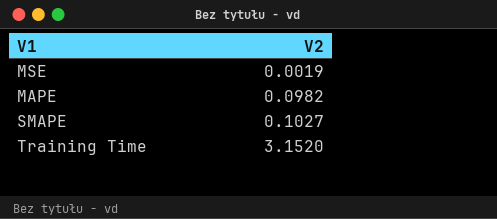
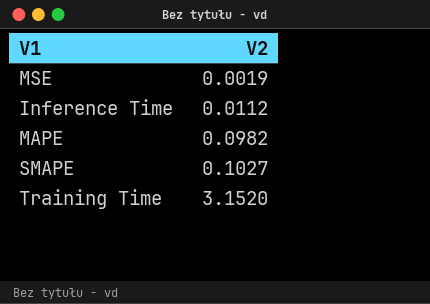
row Inference Time: none -> 0.0112

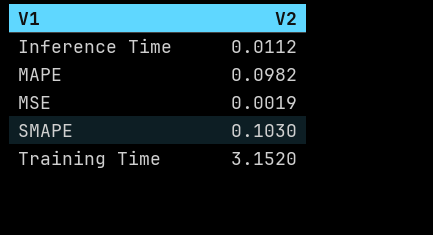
row order: V2 ascending -> V1 ascending
SMAPE | V2: 0.1027 -> 0.1030

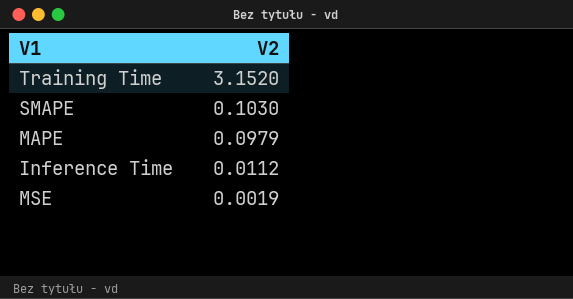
row order: V1 ascending -> V2 descending
MAPE | V2: 0.0982 -> 0.0979

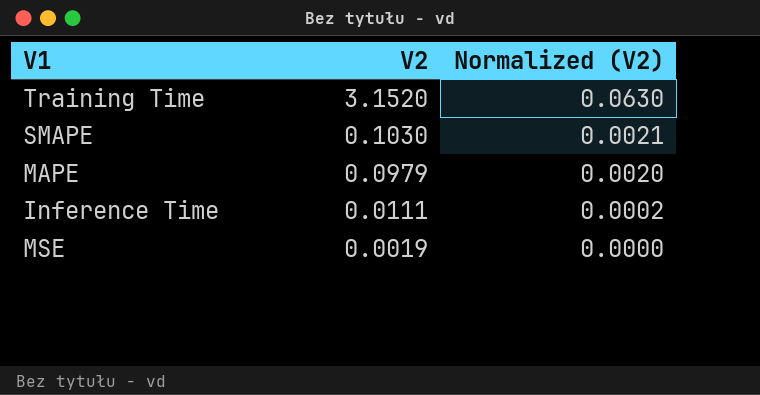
column Normalized (V2) | formula: none -> [V2] * 0.02
Inference Time | V2: 0.0112 -> 0.0111

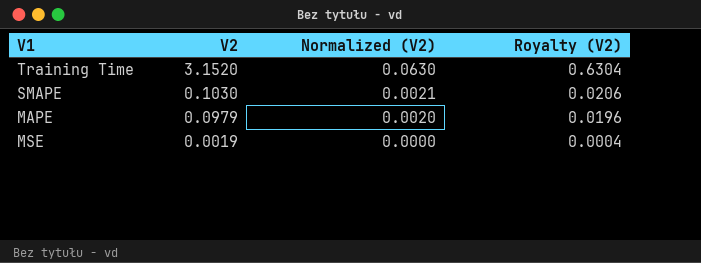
column Royalty (V2) | formula: none -> [V2] * 0.2
row Inference Time: 0.0111 | 0.0002 -> none

